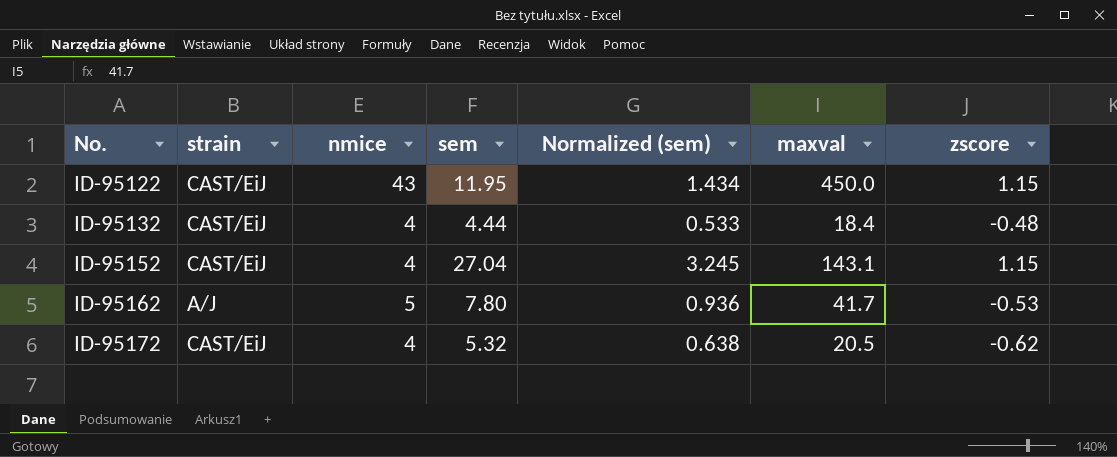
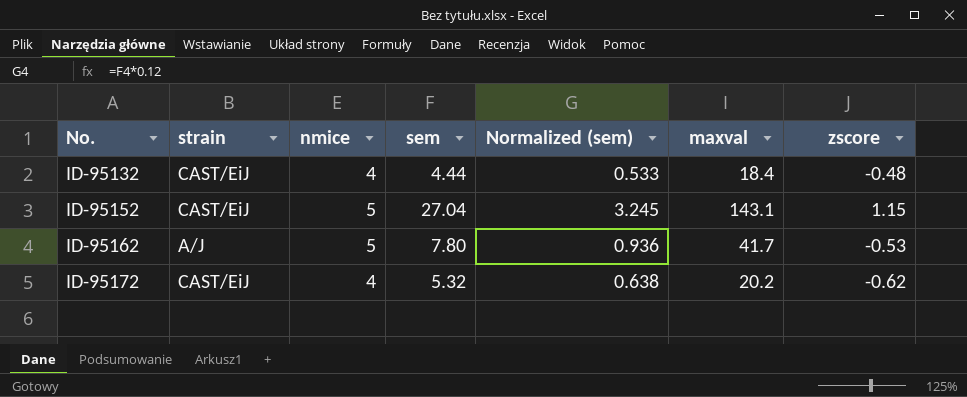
row ID-95122: CAST/EiJ | 43 | 11.95 | 1.434 | 450.0 | 1.15 -> none
ID-95152 | nmice: 4 -> 5
ID-95172 | maxval: 20.5 -> 20.2

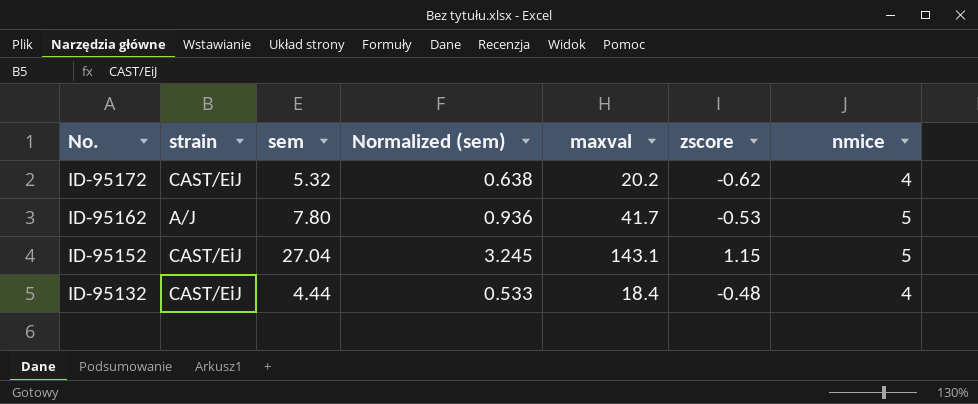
row order: No. ascending -> No. descending
column nmice | position: 3 -> 7

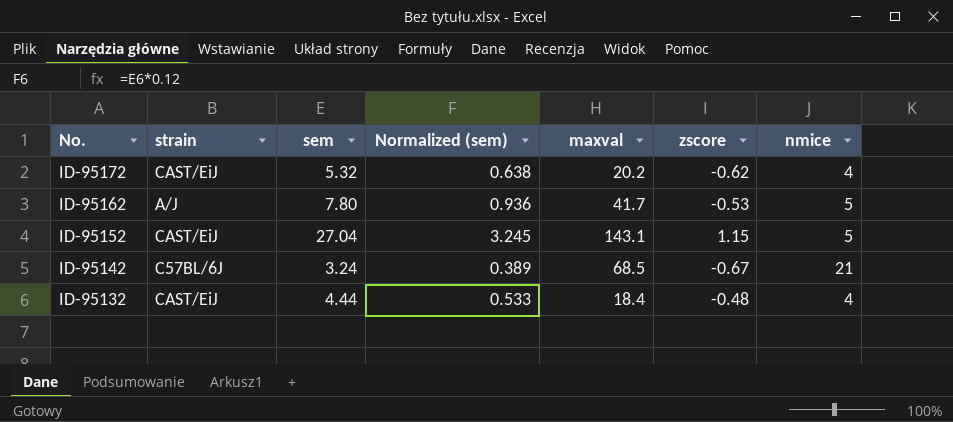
row ID-95142: none -> C57BL/6J | 3.24 | 0.389 | 68.5 | -0.67 | 21

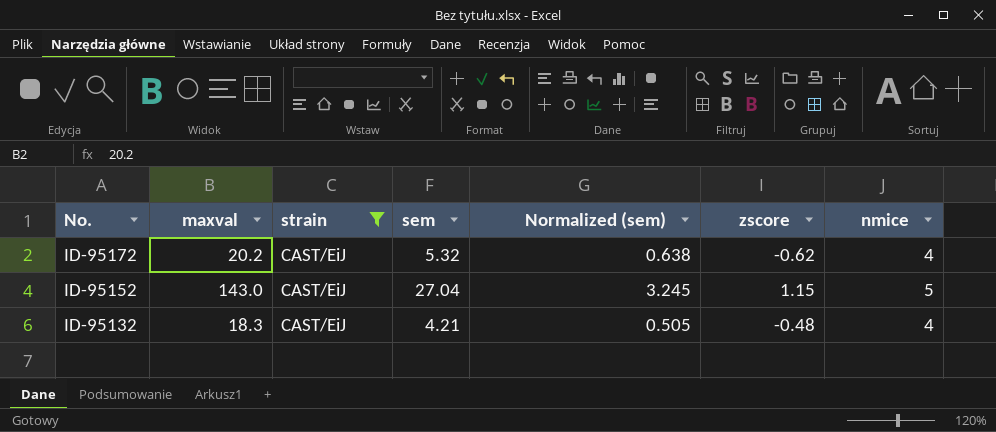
filter: none -> strain = CAST/EiJ
column maxval | position: 5 -> 2
ID-95152 | maxval: 143.1 -> 143.0
ID-95132 | maxval: 18.4 -> 18.3
ID-95132 | sem: 4.44 -> 4.21
ID-95132 | Normalized (sem): 0.533 -> 0.505

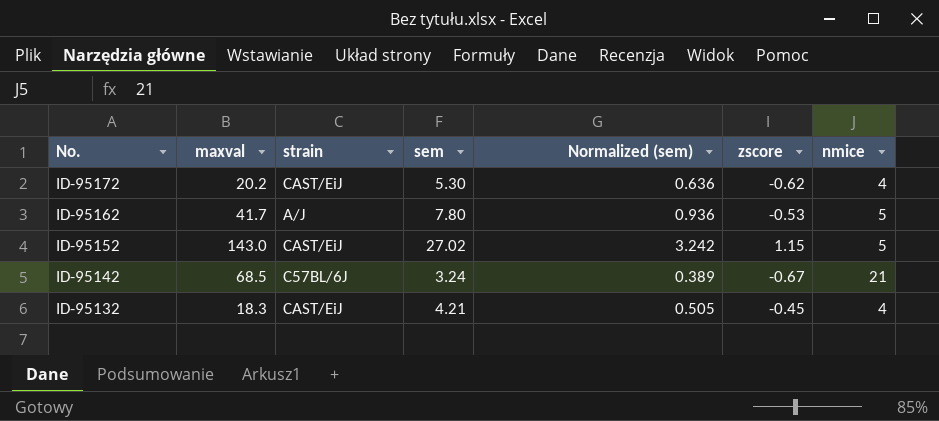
filter: strain = CAST/EiJ -> none
ID-95172 | sem: 5.32 -> 5.30
ID-95172 | Normalized (sem): 0.638 -> 0.636
ID-95152 | sem: 27.04 -> 27.02
ID-95152 | Normalized (sem): 3.245 -> 3.242
ID-95132 | zscore: -0.48 -> -0.45

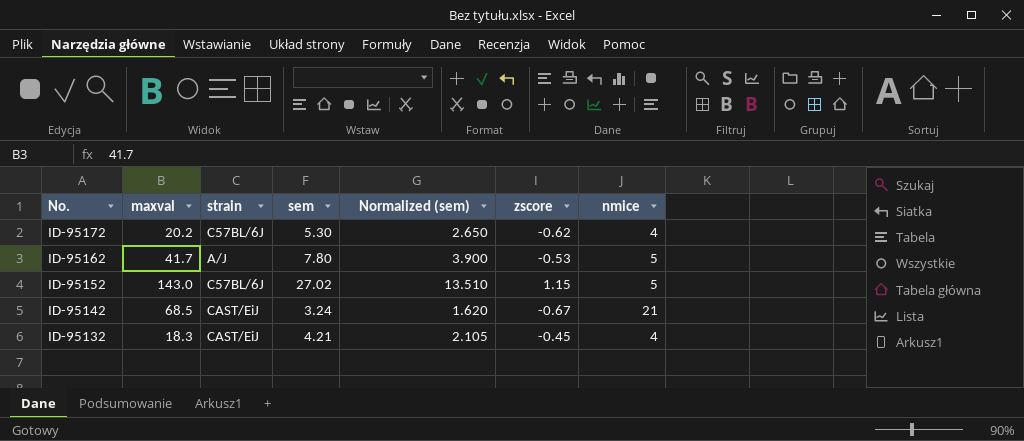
column Normalized (sem) | formula: [sem] * 0.12 -> [sem] * 0.5
ID-95172 | strain: CAST/EiJ -> C57BL/6J
ID-95152 | strain: CAST/EiJ -> C57BL/6J
ID-95142 | strain: C57BL/6J -> CAST/EiJ

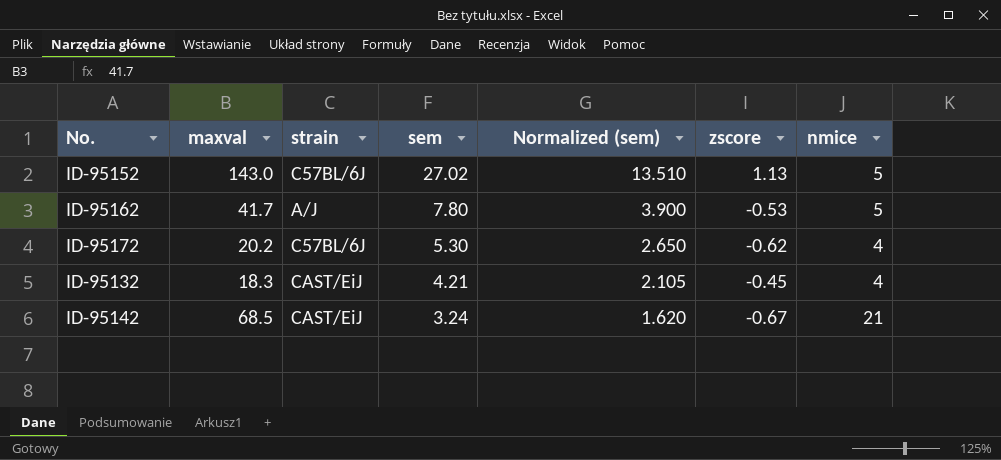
row order: No. descending -> sem descending
ID-95152 | zscore: 1.15 -> 1.13

